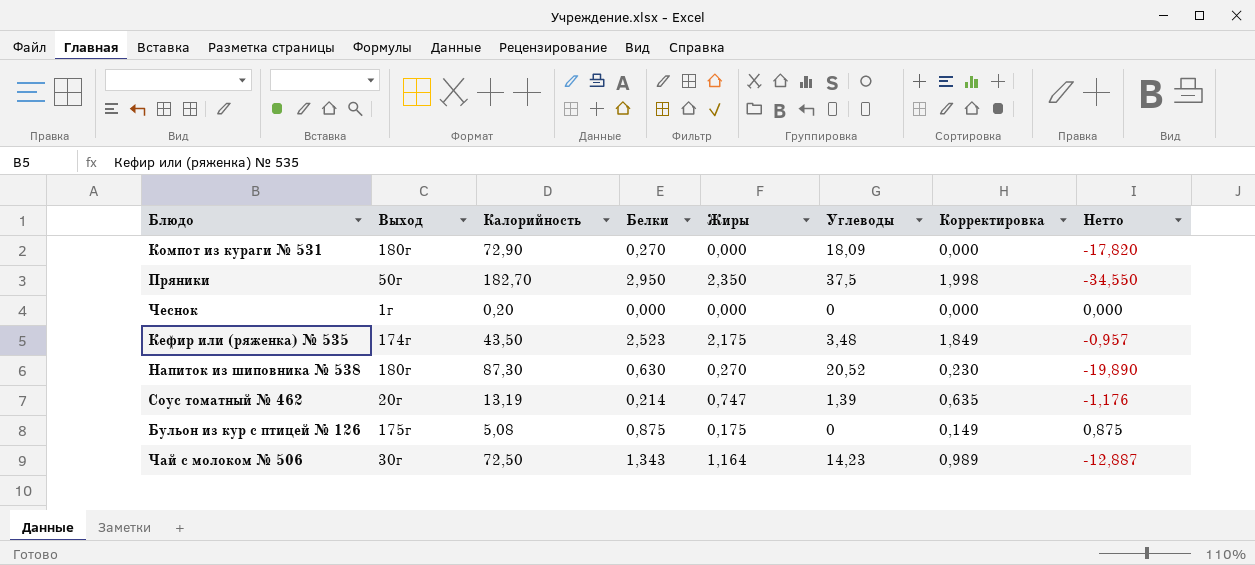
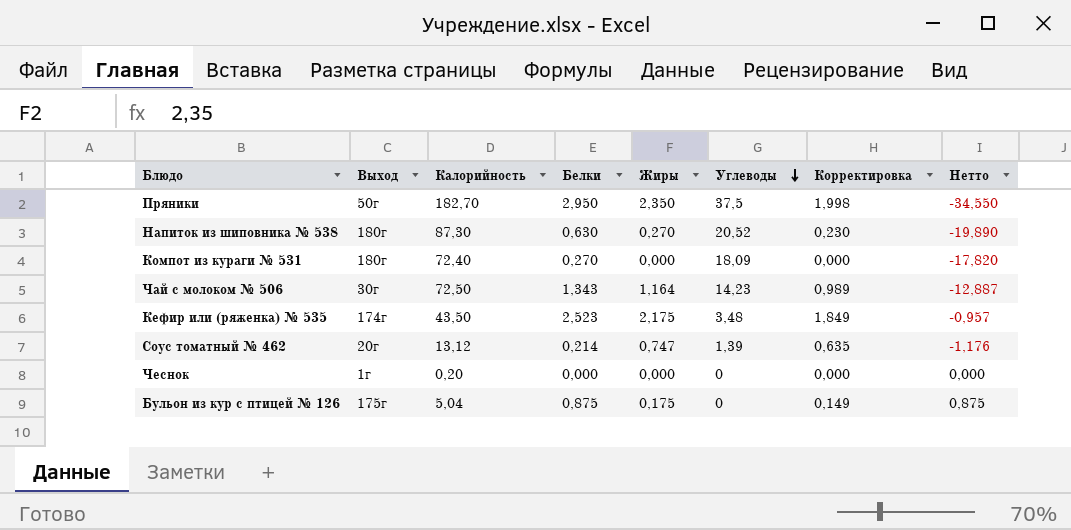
row order: none -> Углеводы descending
Компот из кураги № 531 | Калорийность: 72,90 -> 72,40
Соус томатный № 462 | Калорийность: 13,19 -> 13,12
Бульон из кур с птицей № 126 | Калорийность: 5,08 -> 5,04

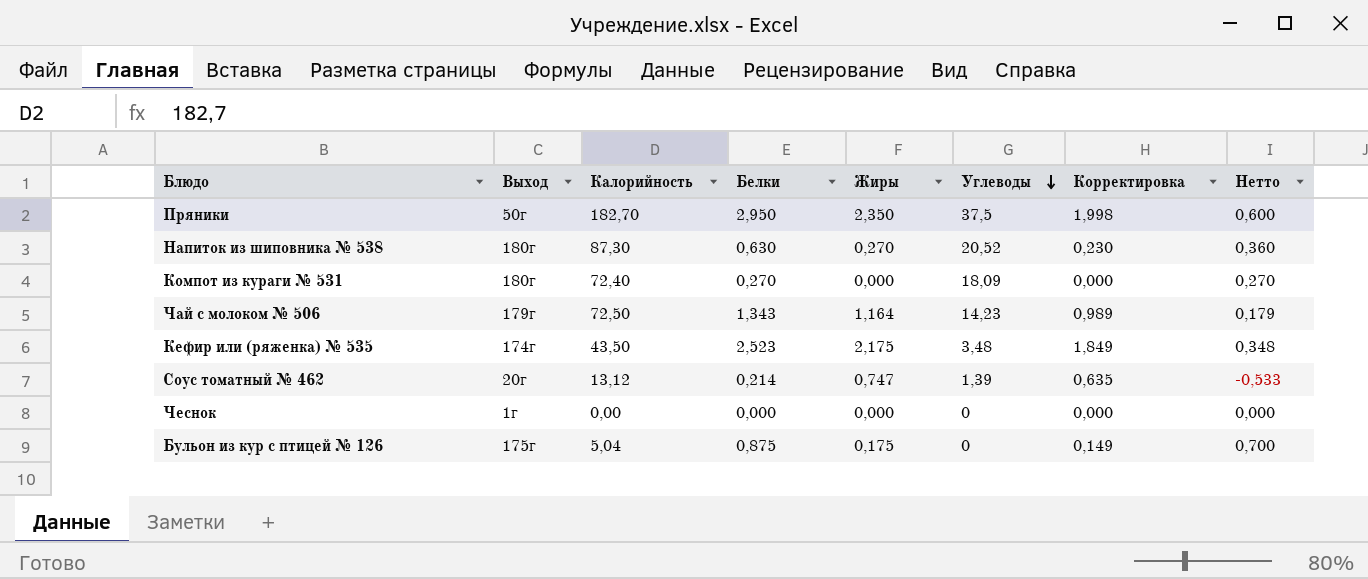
column Нетто | formula: [Белки] - [Углеводы] -> [Белки] - [Жиры]
Чай с молоком № 506 | Выход: 30г -> 179г
Чеснок | Калорийность: 0,20 -> 0,00

